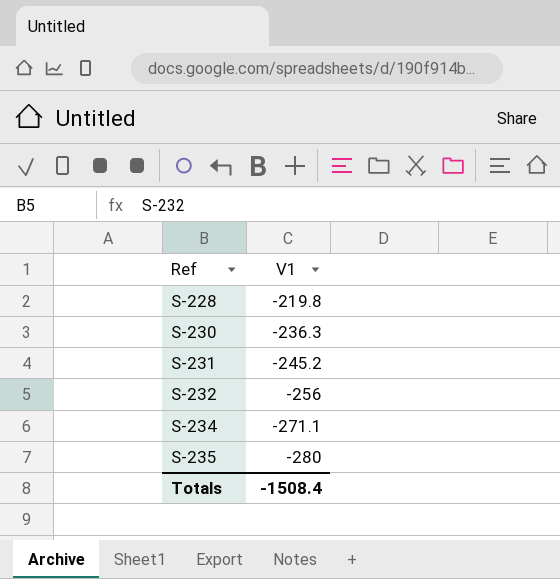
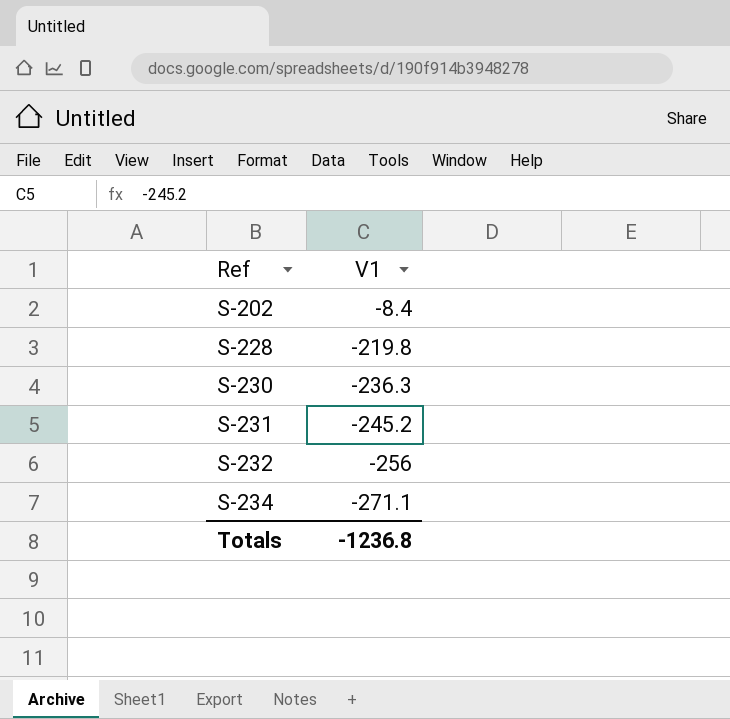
row S-235: -280 -> none
row S-202: none -> -8.4
Totals | V1: -1508.4 -> -1236.8

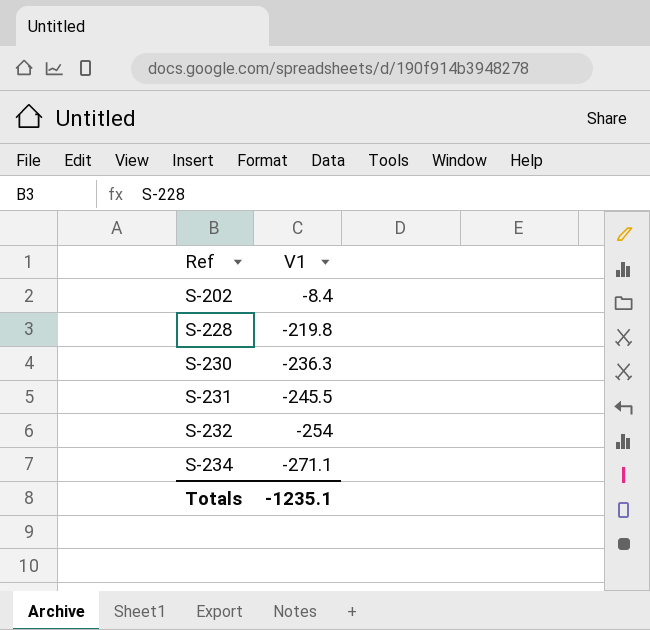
S-231 | V1: -245.2 -> -245.5
S-232 | V1: -256 -> -254
Totals | V1: -1236.8 -> -1235.1

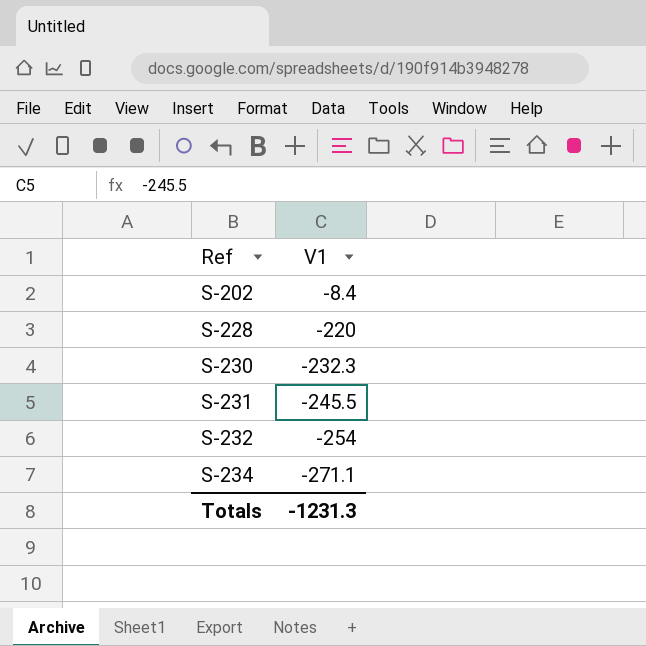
S-228 | V1: -219.8 -> -220
S-230 | V1: -236.3 -> -232.3
Totals | V1: -1235.1 -> -1231.3

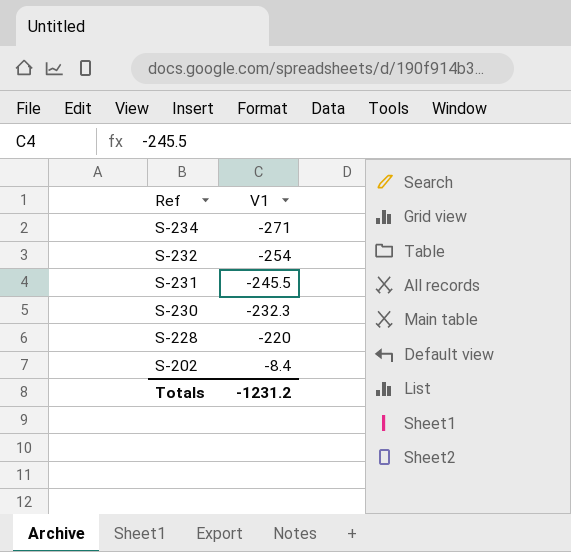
row order: Ref ascending -> Ref descending
S-234 | V1: -271.1 -> -271
Totals | V1: -1231.3 -> -1231.2

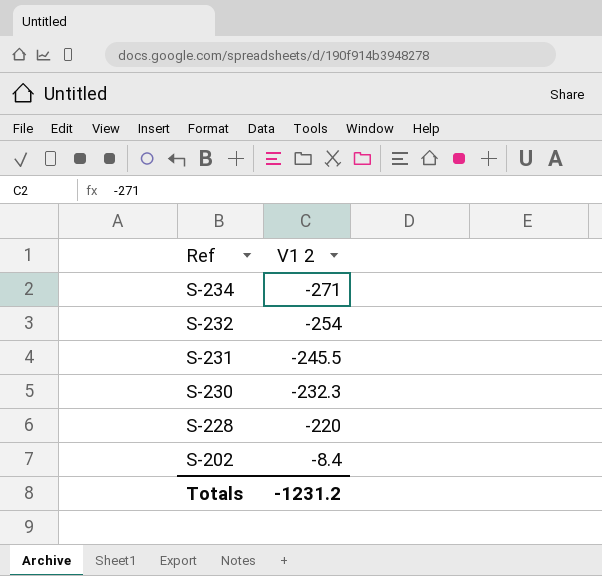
column name: V1 -> V1 2

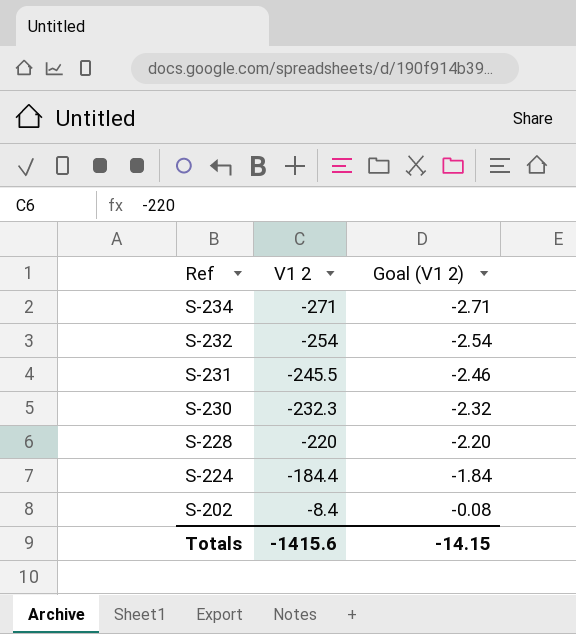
column Goal (V1 2) | formula: none -> [V1 2] * 0.01
row S-224: none -> -184.4 | -1.84
Totals | V1 2: -1231.2 -> -1415.6

